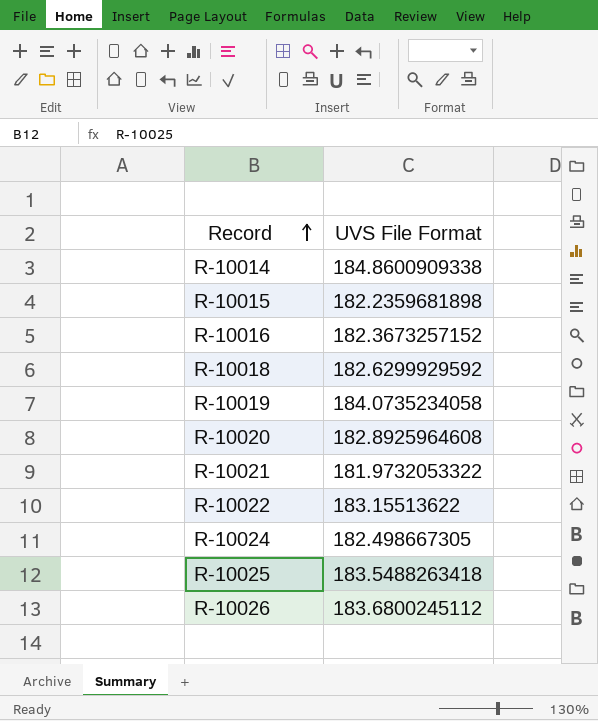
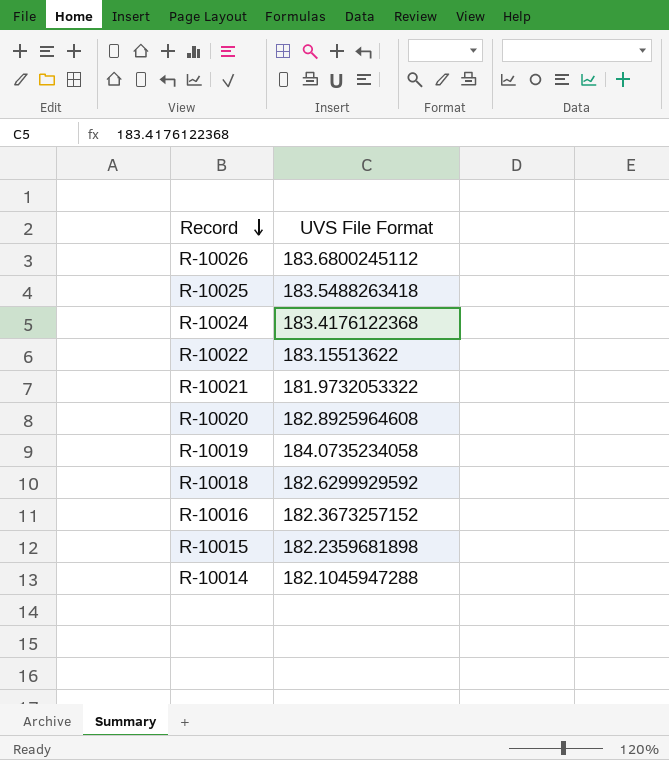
row order: Record ascending -> Record descending
R-10024 | UVS File Format: 182.498667305 -> 183.4176122368
R-10014 | UVS File Format: 184.8600909338 -> 182.1045947288

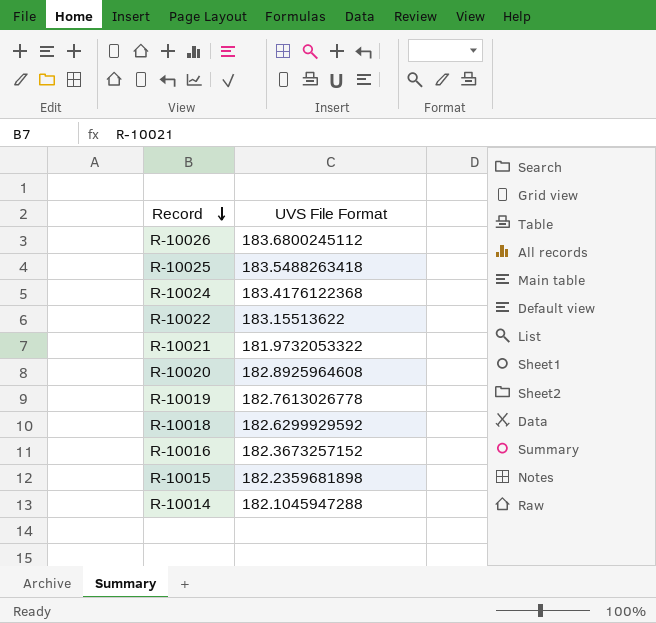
R-10019 | UVS File Format: 184.0735234058 -> 182.7613026778

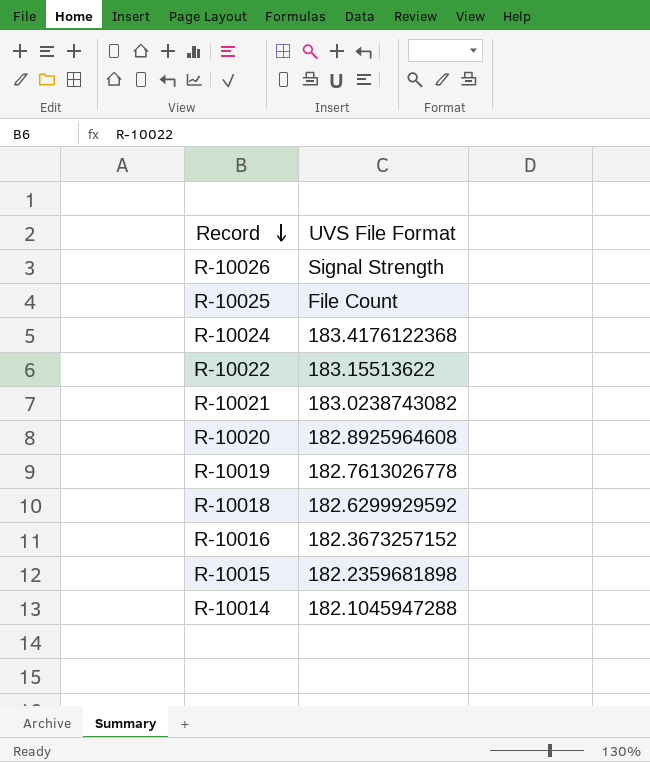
R-10026 | UVS File Format: 183.6800245112 -> Signal Strength
R-10025 | UVS File Format: 183.5488263418 -> File Count
R-10021 | UVS File Format: 181.9732053322 -> 183.0238743082

